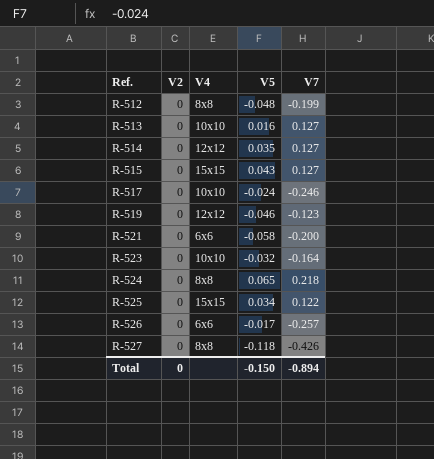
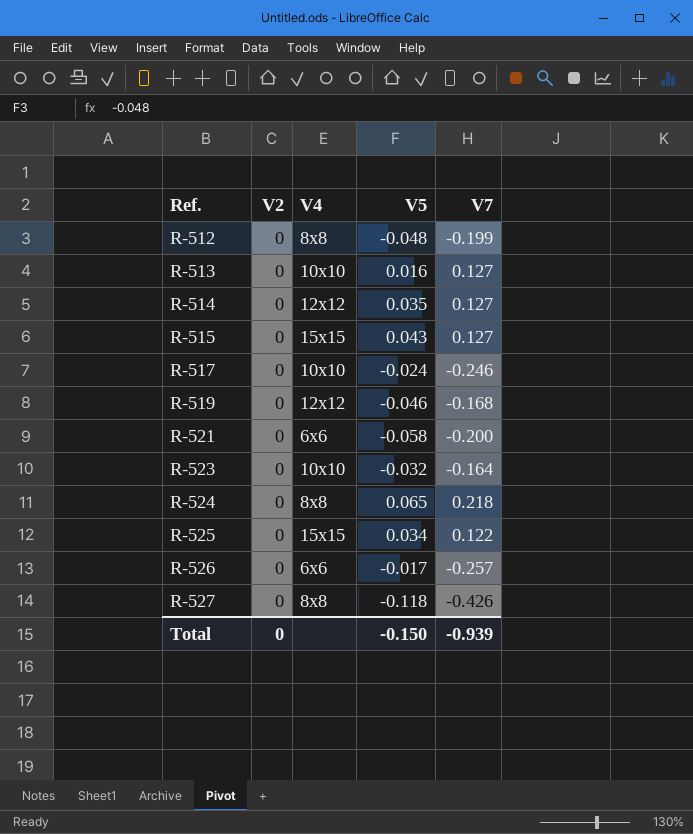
R-519 | V7: -0.123 -> -0.168
Total | V7: -0.894 -> -0.939

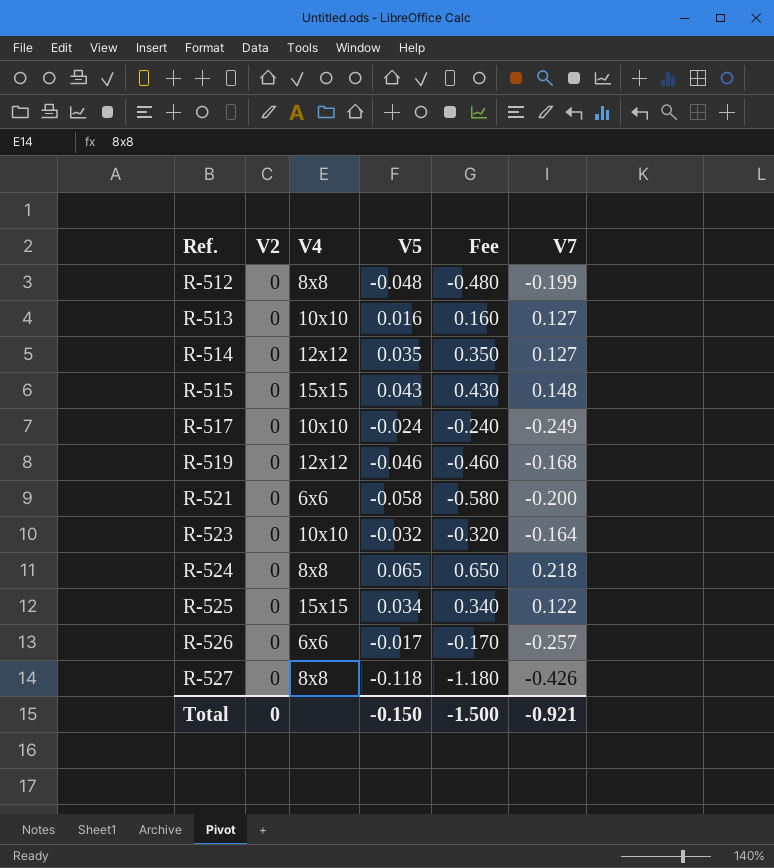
column Fee | formula: none -> [V5] * 10
R-515 | V7: 0.127 -> 0.148
R-517 | V7: -0.246 -> -0.249
Total | V7: -0.939 -> -0.921

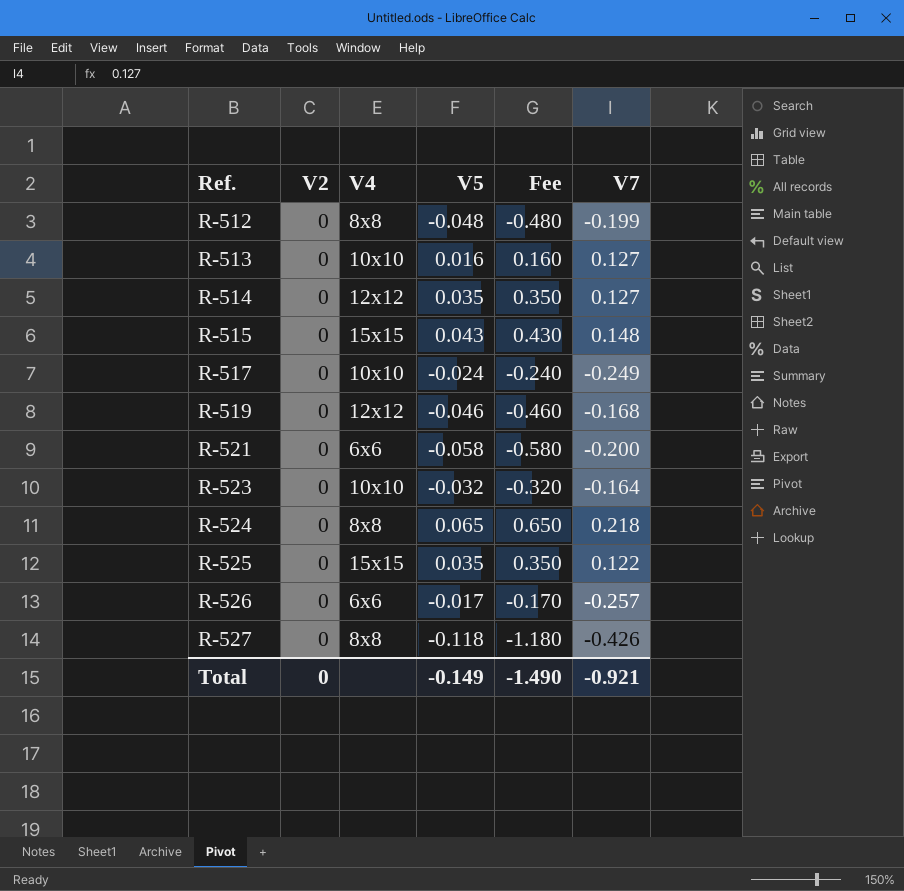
R-525 | V5: 0.034 -> 0.035
R-525 | Fee: 0.340 -> 0.350
Total | V5: -0.150 -> -0.149
Total | Fee: -1.500 -> -1.490

